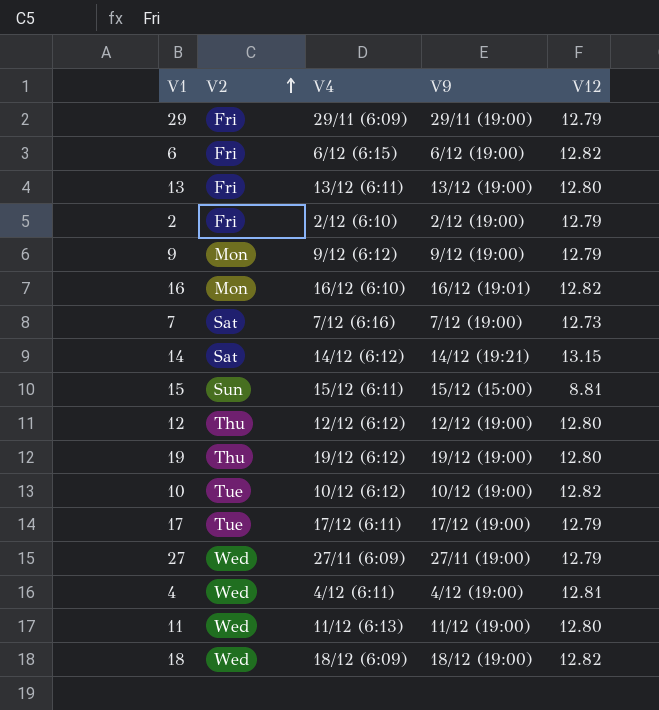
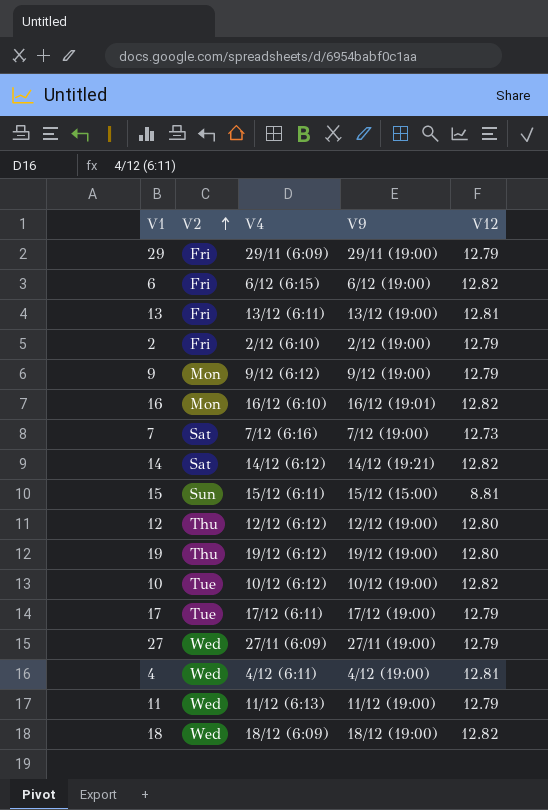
13 | V12: 12.80 -> 12.81
14 | V12: 13.15 -> 12.82
11 | V12: 12.80 -> 12.79

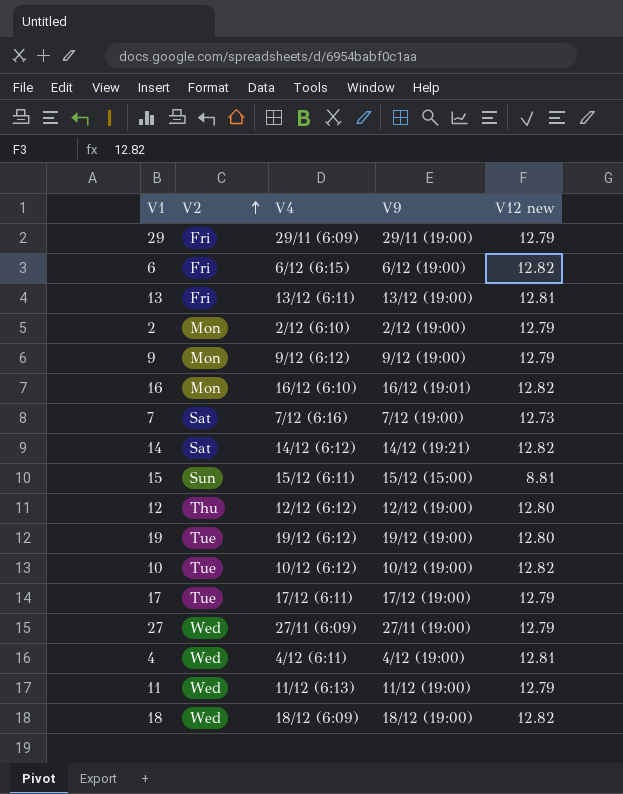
column name: V12 -> V12 new
2 | V2: Fri -> Mon
19 | V2: Thu -> Tue

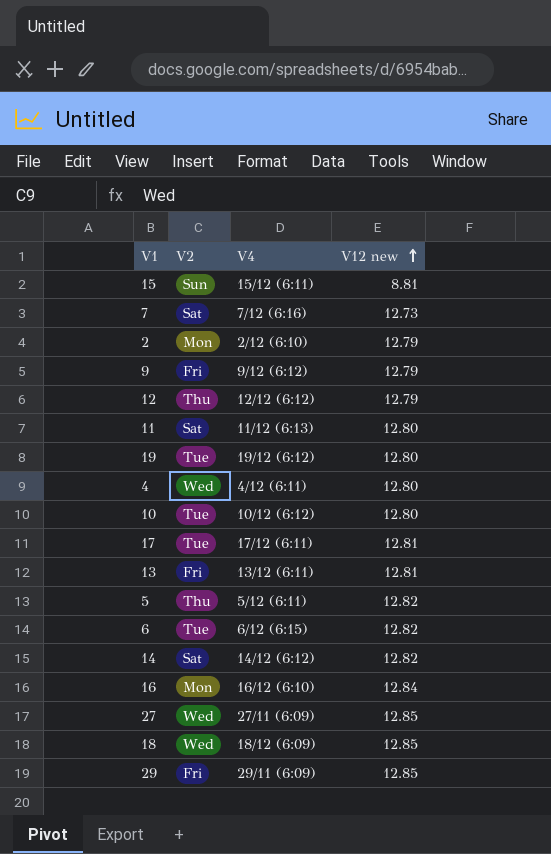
row order: V2 ascending -> V12 new ascending
column V9 | position: 4 -> none
9 | V2: Mon -> Fri
12 | V12 new: 12.80 -> 12.79
11 | V2: Wed -> Sat
11 | V12 new: 12.79 -> 12.80
4 | V12 new: 12.81 -> 12.80
10 | V12 new: 12.82 -> 12.80
17 | V12 new: 12.79 -> 12.81
row 5: none -> Thu | 5/12 (6:11) | 12.82
6 | V2: Fri -> Tue
16 | V12 new: 12.82 -> 12.84
27 | V12 new: 12.79 -> 12.85
18 | V12 new: 12.82 -> 12.85
29 | V12 new: 12.79 -> 12.85

